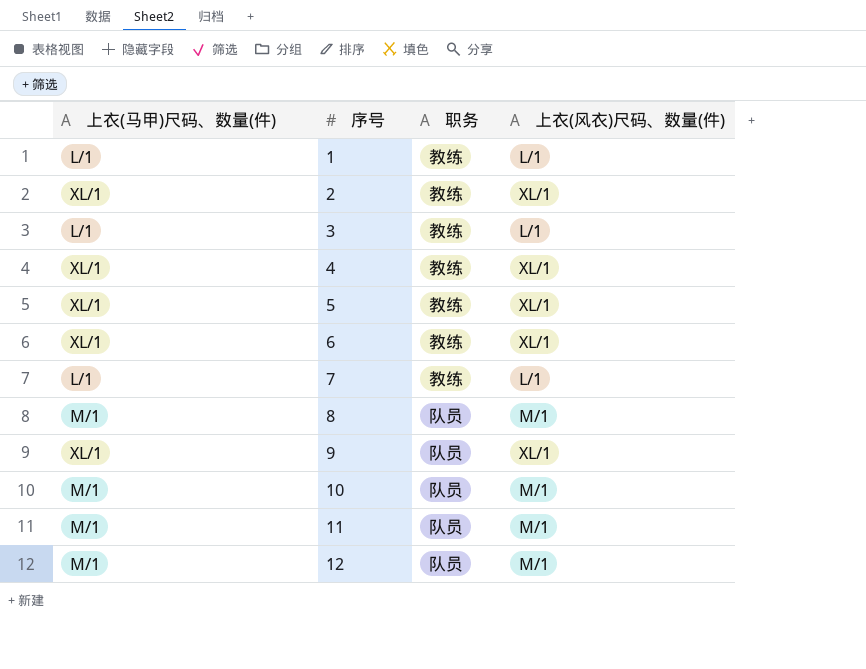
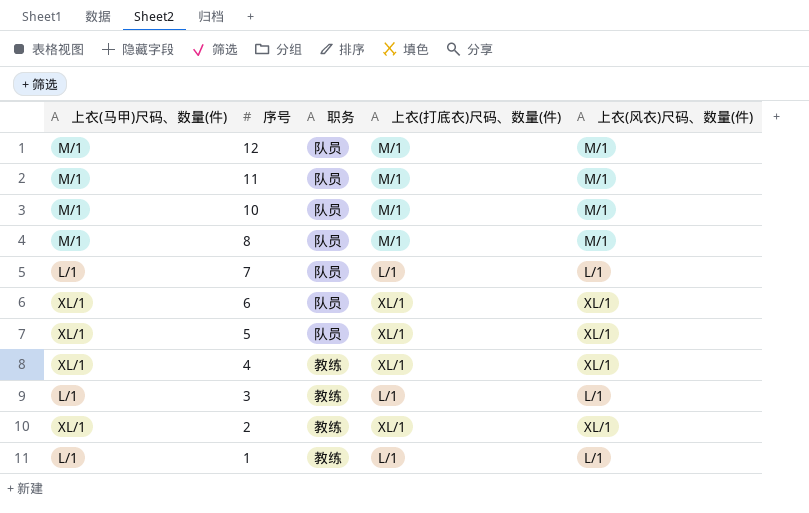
row order: 序号 ascending -> 序号 descending
column 上衣(打底衣)尺码、数量(件) | position: none -> 4
row 9: XL/1 | 队员 | XL/1 -> none
7 | 职务: 教练 -> 队员
6 | 职务: 教练 -> 队员
5 | 职务: 教练 -> 队员

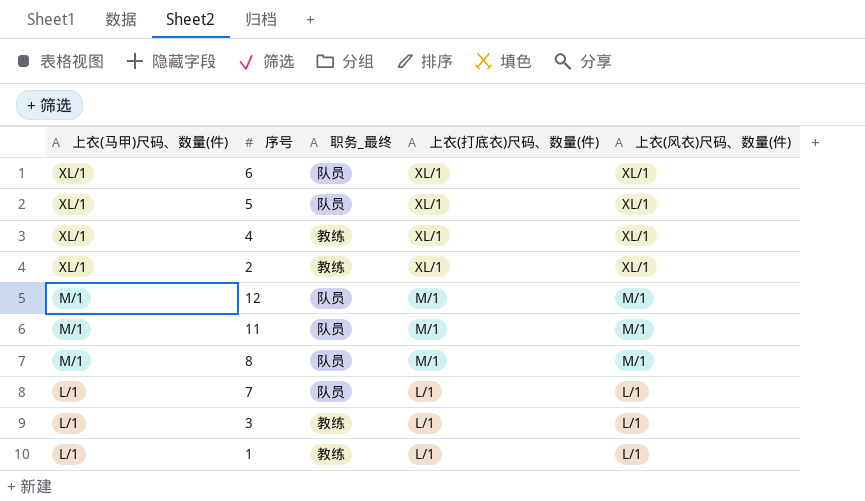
row order: 序号 descending -> 上衣(马甲)尺码、数量(件) descending
column name: 职务 -> 职务_最终
row 10: M/1 | 队员 | M/1 | M/1 -> none

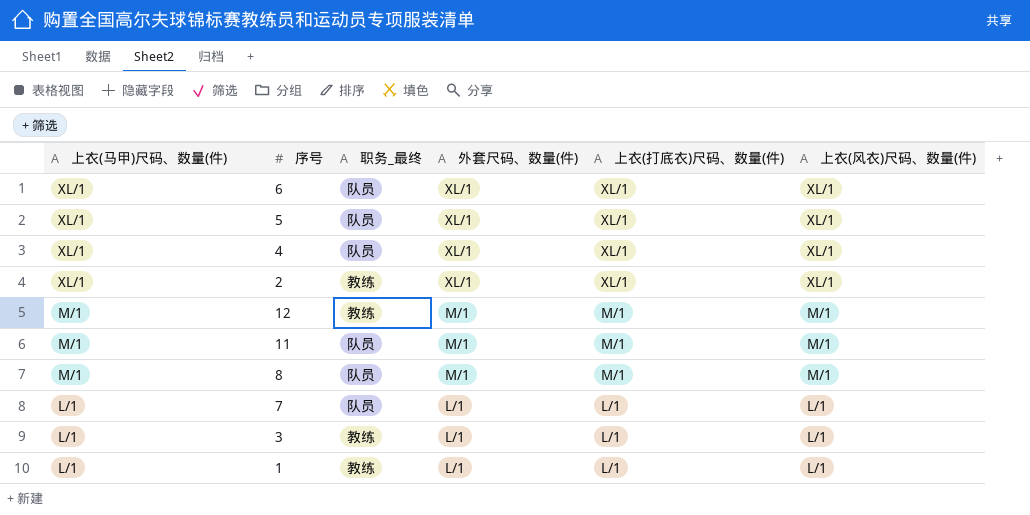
column 外套尺码、数量(件) | position: none -> 4
4 | 职务_最终: 教练 -> 队员
12 | 职务_最终: 队员 -> 教练

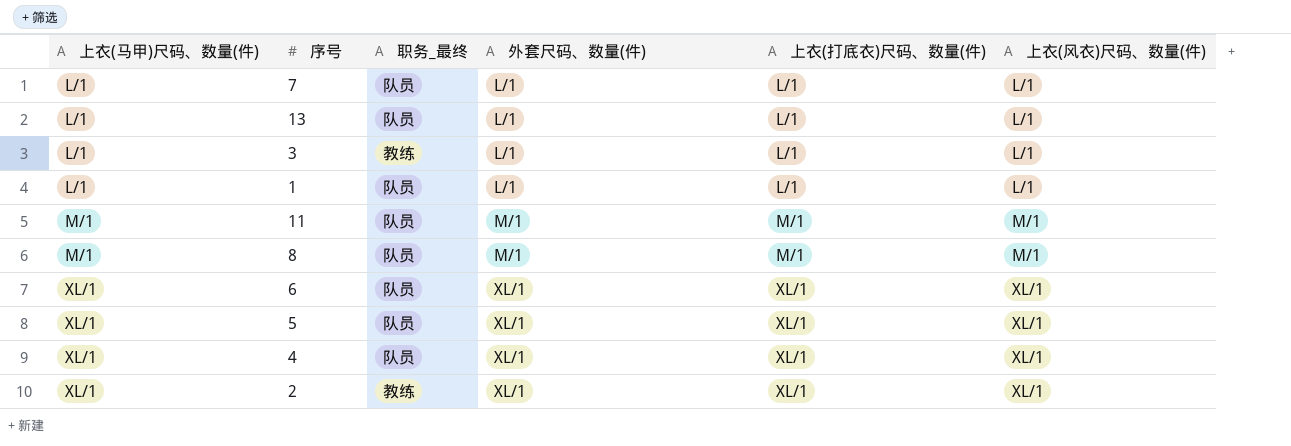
row order: 上衣(马甲)尺码、数量(件) descending -> 上衣(马甲)尺码、数量(件) ascending
row 12: M/1 | 教练 | M/1 | M/1 | M/1 -> none
row 13: none -> L/1 | 队员 | L/1 | L/1 | L/1
1 | 职务_最终: 教练 -> 队员

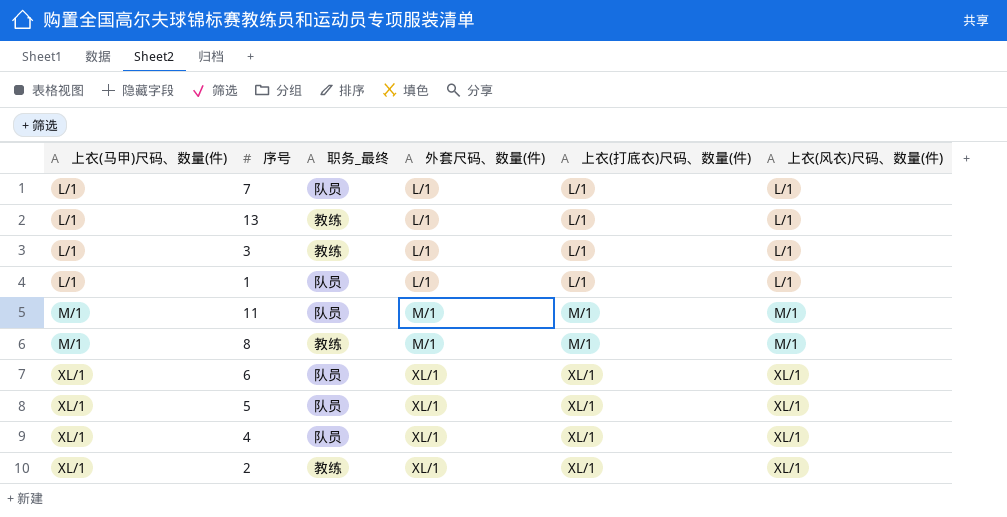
13 | 职务_最终: 队员 -> 教练
8 | 职务_最终: 队员 -> 教练

